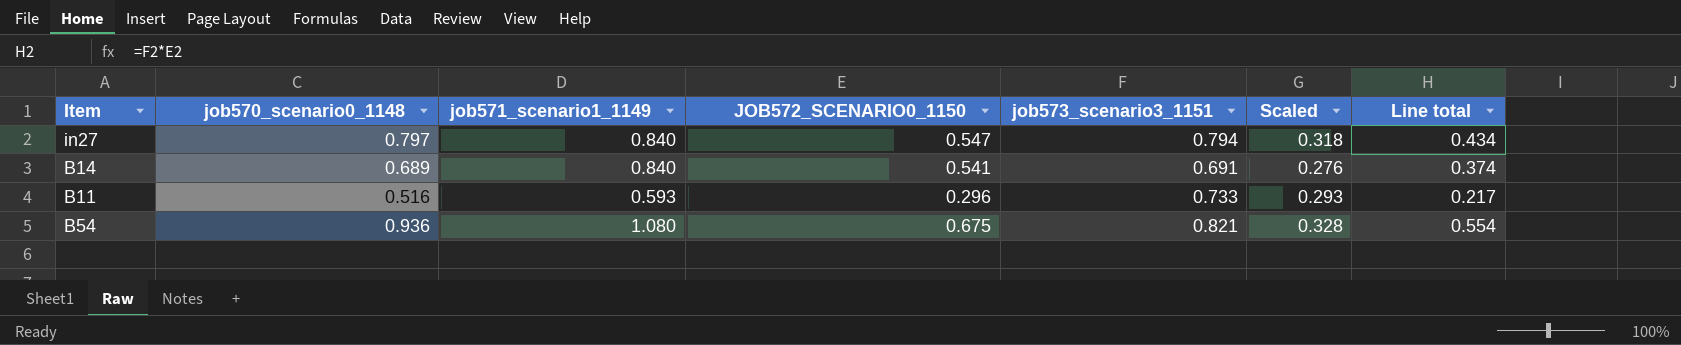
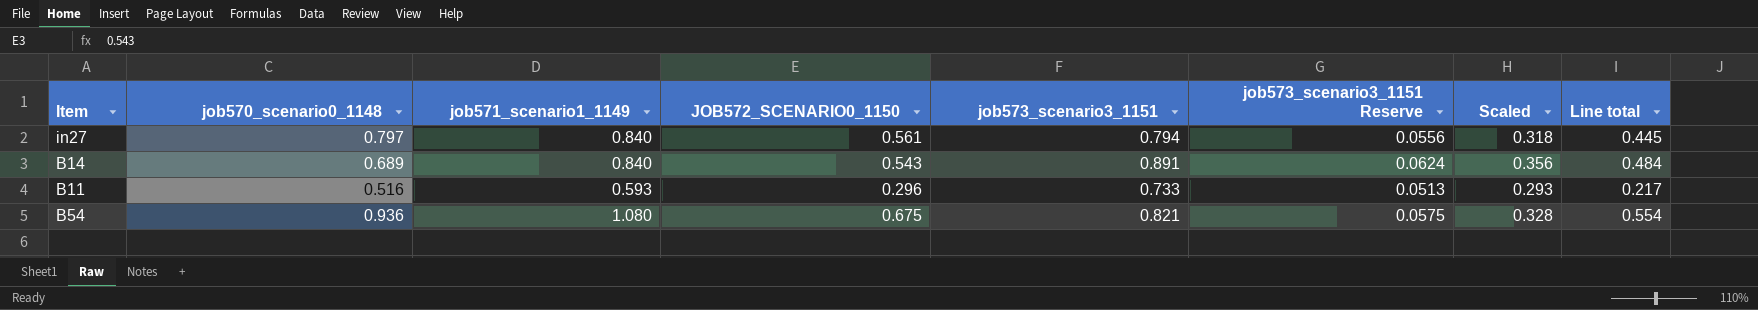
column job573_scenario3_1151 Reserve | formula: none -> [job573_scenario3_1151] * 0.07
in27 | JOB572_SCENARIO0_1150: 0.547 -> 0.561
in27 | Line total: 0.434 -> 0.445
B14 | JOB572_SCENARIO0_1150: 0.541 -> 0.543
B14 | job573_scenario3_1151: 0.691 -> 0.891
B14 | Scaled: 0.276 -> 0.356
B14 | Line total: 0.374 -> 0.484

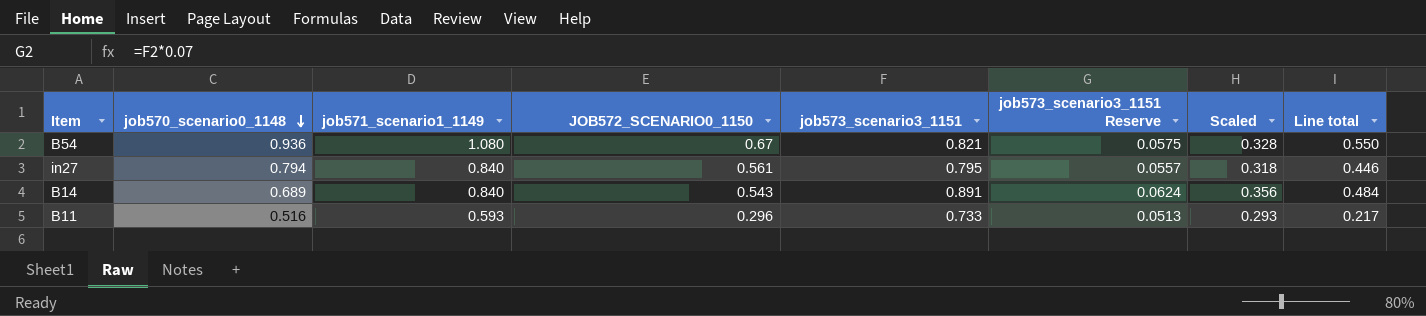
row order: none -> job570_scenario0_1148 descending
B54 | JOB572_SCENARIO0_1150: 0.675 -> 0.67
B54 | Line total: 0.554 -> 0.550
in27 | job570_scenario0_1148: 0.797 -> 0.794
in27 | job573_scenario3_1151: 0.794 -> 0.795
in27 | job573_scenario3_1151 Reserve: 0.0556 -> 0.0557
in27 | Line total: 0.445 -> 0.446

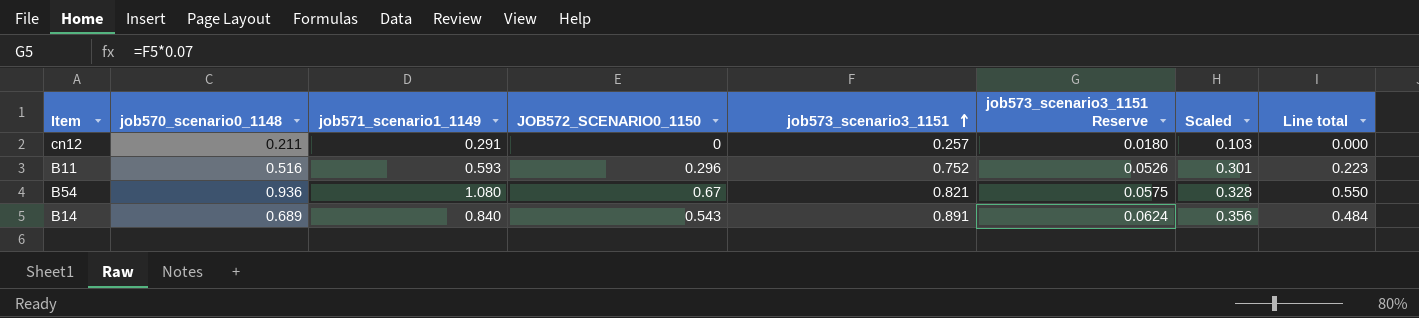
row order: job570_scenario0_1148 descending -> job573_scenario3_1151 ascending
row in27: 0.794 | 0.840 | 0.561 | 0.795 | 0.0557 | 0.318 | 0.446 -> none
row cn12: none -> 0.211 | 0.291 | 0 | 0.257 | 0.0180 | 0.103 | 0.000
B11 | job573_scenario3_1151: 0.733 -> 0.752
B11 | job573_scenario3_1151 Reserve: 0.0513 -> 0.0526
B11 | Scaled: 0.293 -> 0.301
B11 | Line total: 0.217 -> 0.223

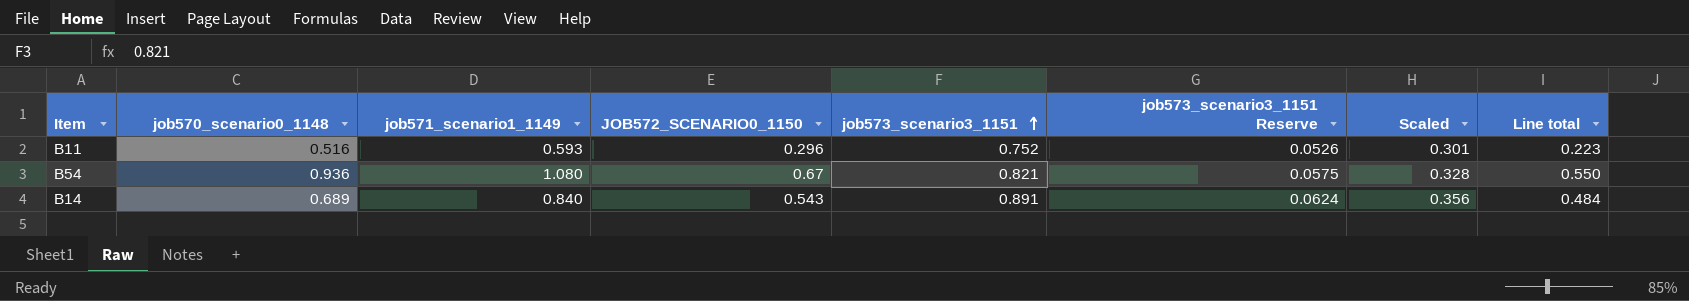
row cn12: 0.211 | 0.291 | 0 | 0.257 | 0.0180 | 0.103 | 0.000 -> none

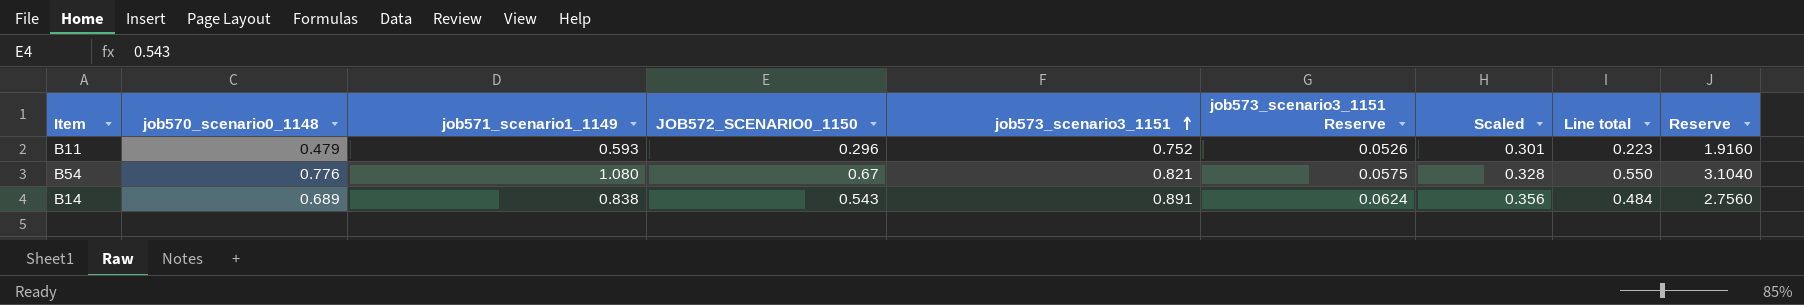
column Reserve | formula: none -> [job570_scenario0_1148] * 4
B11 | job570_scenario0_1148: 0.516 -> 0.479
B54 | job570_scenario0_1148: 0.936 -> 0.776
B14 | job571_scenario1_1149: 0.840 -> 0.838

